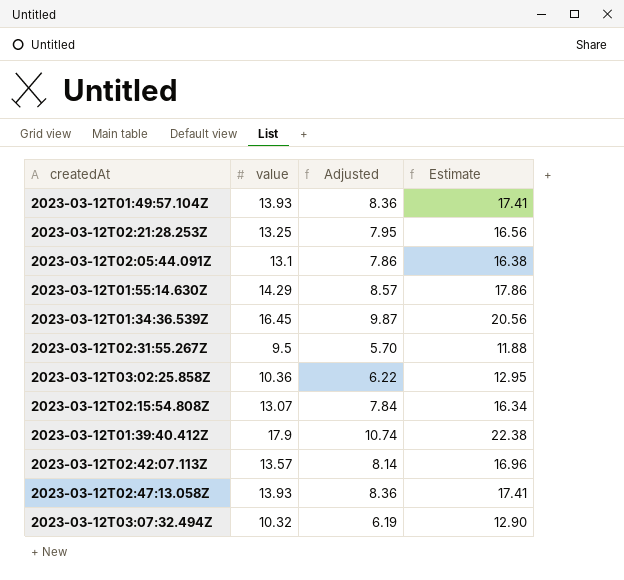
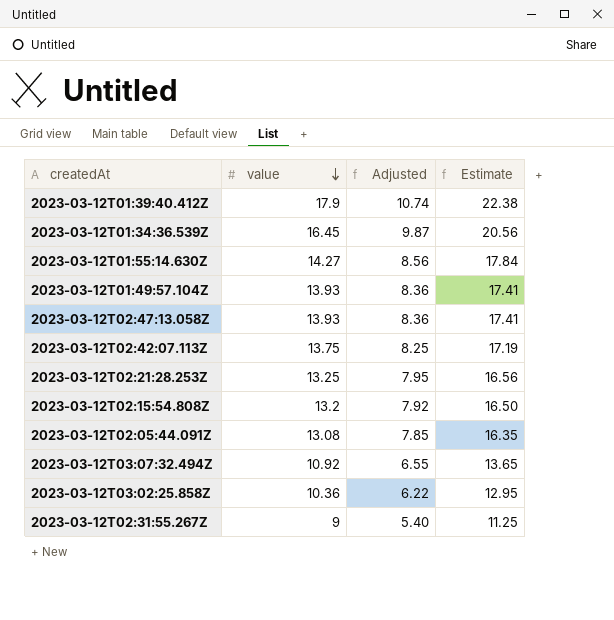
row order: none -> value descending
2023-03-12T01:55:14.630Z | value: 14.29 -> 14.27
2023-03-12T01:55:14.630Z | Adjusted: 8.57 -> 8.56
2023-03-12T01:55:14.630Z | Estimate: 17.86 -> 17.84
2023-03-12T02:42:07.113Z | value: 13.57 -> 13.75
2023-03-12T02:42:07.113Z | Adjusted: 8.14 -> 8.25
2023-03-12T02:42:07.113Z | Estimate: 16.96 -> 17.19
2023-03-12T02:15:54.808Z | value: 13.07 -> 13.2
2023-03-12T02:15:54.808Z | Adjusted: 7.84 -> 7.92
2023-03-12T02:15:54.808Z | Estimate: 16.34 -> 16.50
2023-03-12T02:05:44.091Z | value: 13.1 -> 13.08
2023-03-12T02:05:44.091Z | Adjusted: 7.86 -> 7.85
2023-03-12T02:05:44.091Z | Estimate: 16.38 -> 16.35
2023-03-12T03:07:32.494Z | value: 10.32 -> 10.92
2023-03-12T03:07:32.494Z | Adjusted: 6.19 -> 6.55
2023-03-12T03:07:32.494Z | Estimate: 12.90 -> 13.65
2023-03-12T02:31:55.267Z | value: 9.5 -> 9
2023-03-12T02:31:55.267Z | Adjusted: 5.70 -> 5.40
2023-03-12T02:31:55.267Z | Estimate: 11.88 -> 11.25

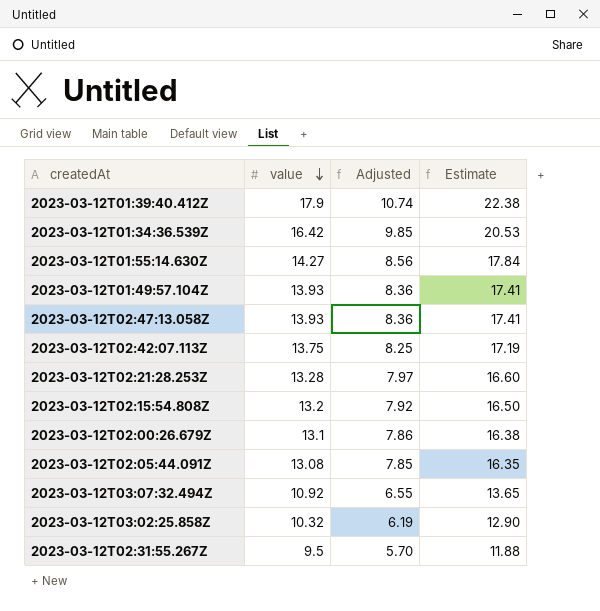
2023-03-12T01:34:36.539Z | value: 16.45 -> 16.42
2023-03-12T01:34:36.539Z | Adjusted: 9.87 -> 9.85
2023-03-12T01:34:36.539Z | Estimate: 20.56 -> 20.53
2023-03-12T02:21:28.253Z | value: 13.25 -> 13.28
2023-03-12T02:21:28.253Z | Adjusted: 7.95 -> 7.97
2023-03-12T02:21:28.253Z | Estimate: 16.56 -> 16.60
row 2023-03-12T02:00:26.679Z: none -> 13.1 | 7.86 | 16.38
2023-03-12T03:02:25.858Z | value: 10.36 -> 10.32
2023-03-12T03:02:25.858Z | Adjusted: 6.22 -> 6.19
2023-03-12T03:02:25.858Z | Estimate: 12.95 -> 12.90
2023-03-12T02:31:55.267Z | value: 9 -> 9.5
2023-03-12T02:31:55.267Z | Adjusted: 5.40 -> 5.70
2023-03-12T02:31:55.267Z | Estimate: 11.25 -> 11.88

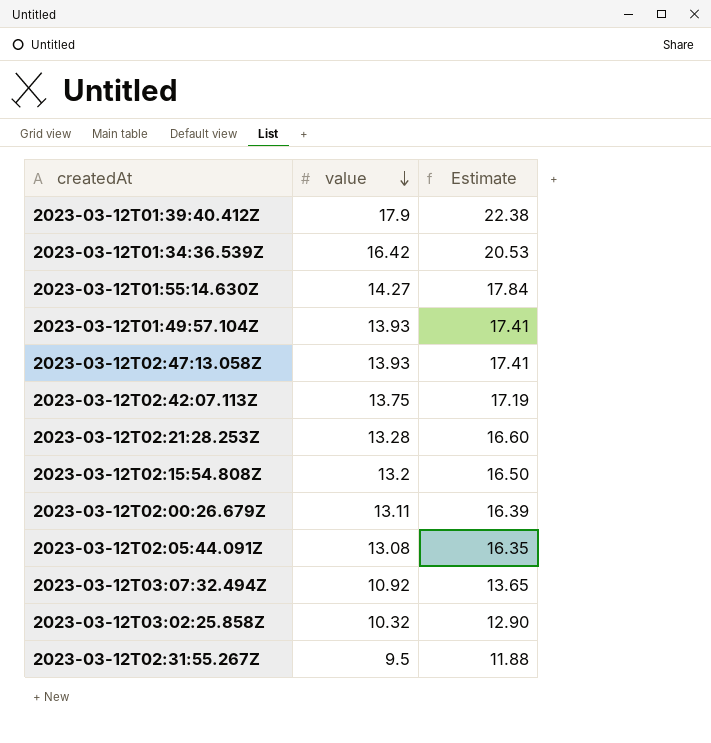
column Adjusted | formula: [value] * 0.6 -> none
2023-03-12T02:00:26.679Z | value: 13.1 -> 13.11
2023-03-12T02:00:26.679Z | Estimate: 16.38 -> 16.39

